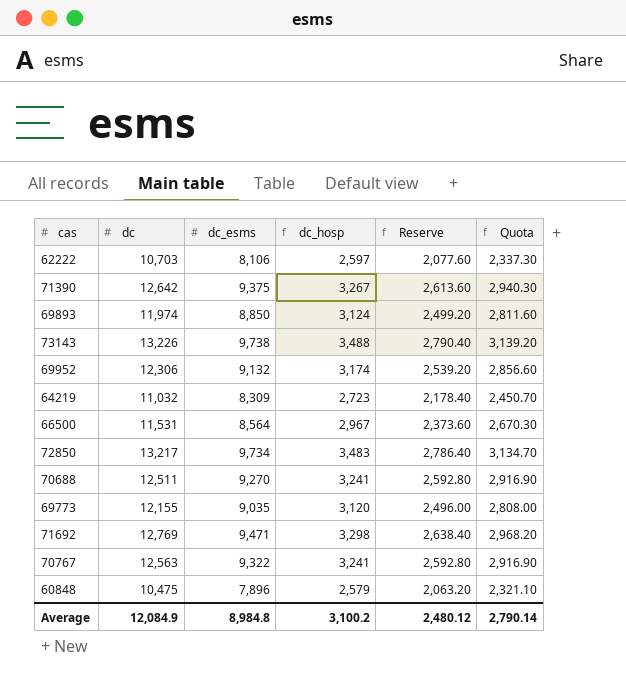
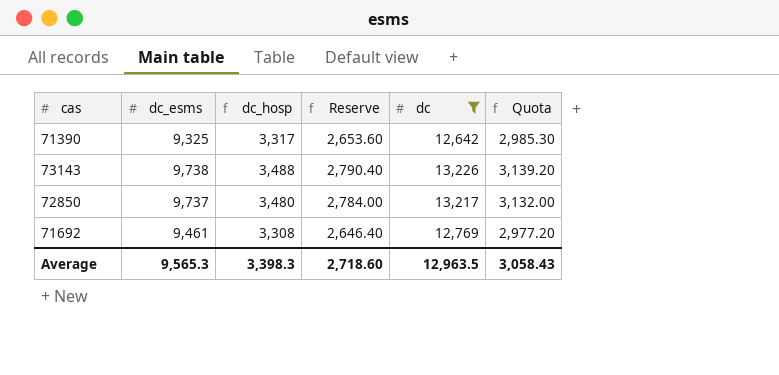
filter: none -> dc >= 12,642
column dc | position: 2 -> 5
71390 | dc_esms: 9,375 -> 9,325
71390 | dc_hosp: 3,267 -> 3,317
71390 | Reserve: 2,613.60 -> 2,653.60
71390 | Quota: 2,940.30 -> 2,985.30
72850 | dc_esms: 9,734 -> 9,737
72850 | dc_hosp: 3,483 -> 3,480
72850 | Reserve: 2,786.40 -> 2,784.00
72850 | Quota: 3,134.70 -> 3,132.00
71692 | dc_esms: 9,471 -> 9,461
71692 | dc_hosp: 3,298 -> 3,308
71692 | Reserve: 2,638.40 -> 2,646.40
71692 | Quota: 2,968.20 -> 2,977.20
Average | dc_esms: 8,984.8 -> 9,565.3
Average | dc_hosp: 3,100.2 -> 3,398.3
Average | Reserve: 2,480.12 -> 2,718.60
Average | dc: 12,084.9 -> 12,963.5
Average | Quota: 2,790.14 -> 3,058.43

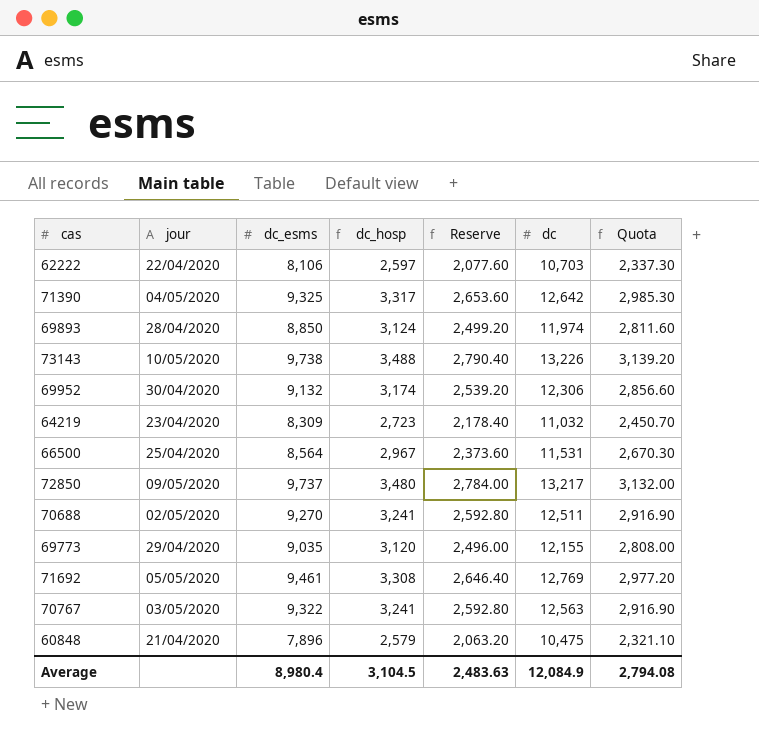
filter: dc >= 12,642 -> none
column jour | position: none -> 2
Average | dc_esms: 9,565.3 -> 8,980.4
Average | dc_hosp: 3,398.3 -> 3,104.5
Average | Reserve: 2,718.60 -> 2,483.63
Average | dc: 12,963.5 -> 12,084.9
Average | Quota: 3,058.43 -> 2,794.08

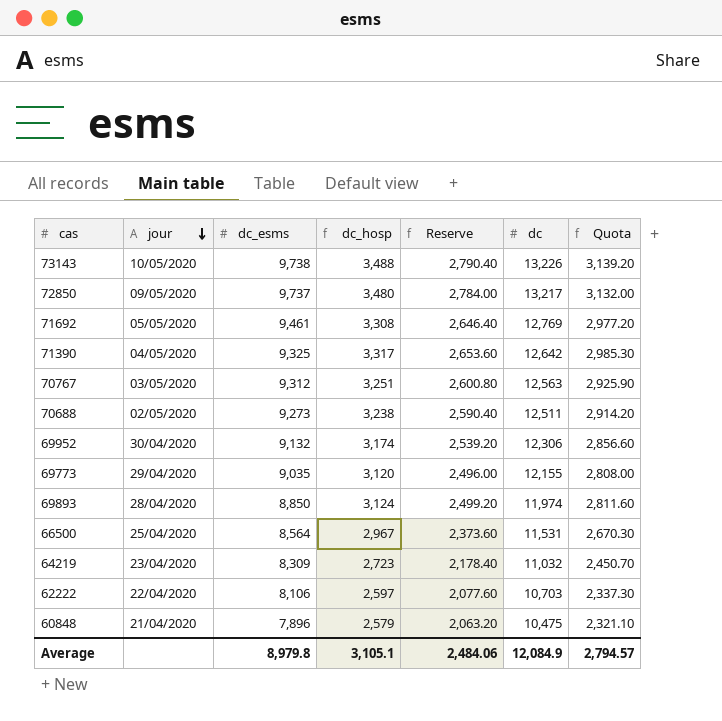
row order: none -> jour descending
70767 | dc_esms: 9,322 -> 9,312
70767 | dc_hosp: 3,241 -> 3,251
70767 | Reserve: 2,592.80 -> 2,600.80
70767 | Quota: 2,916.90 -> 2,925.90
70688 | dc_esms: 9,270 -> 9,273
70688 | dc_hosp: 3,241 -> 3,238
70688 | Reserve: 2,592.80 -> 2,590.40
70688 | Quota: 2,916.90 -> 2,914.20
Average | dc_esms: 8,980.4 -> 8,979.8
Average | dc_hosp: 3,104.5 -> 3,105.1
Average | Reserve: 2,483.63 -> 2,484.06
Average | Quota: 2,794.08 -> 2,794.57

